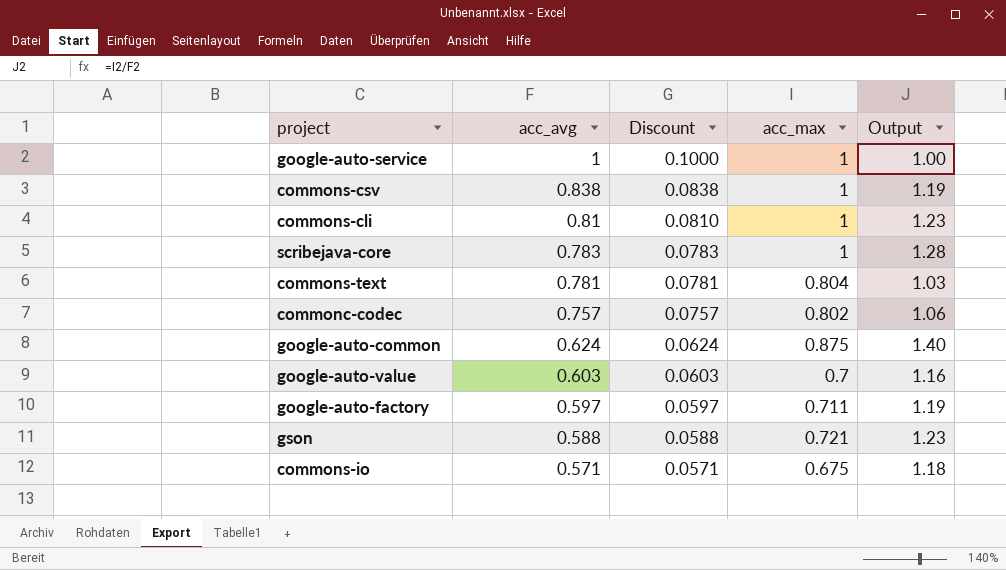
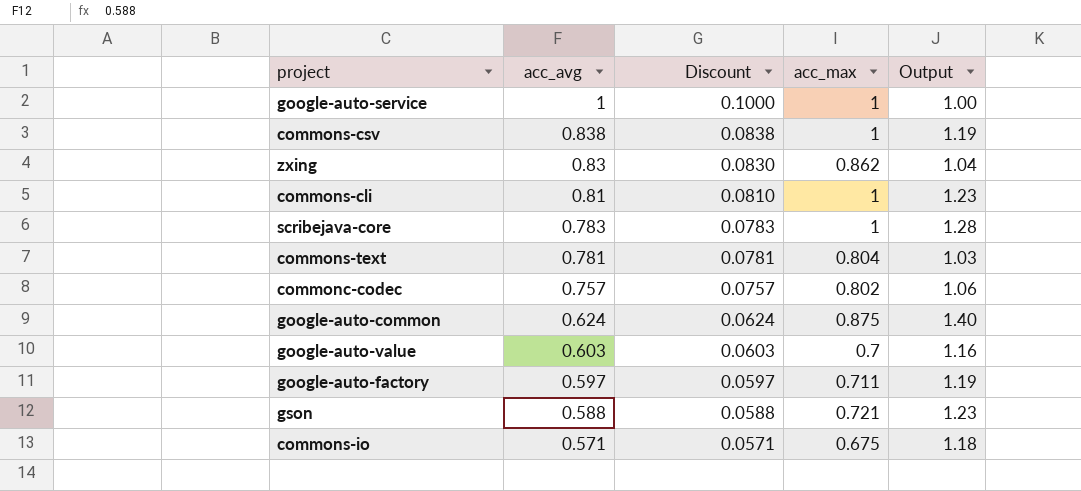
row zxing: none -> 0.83 | 0.0830 | 0.862 | 1.04

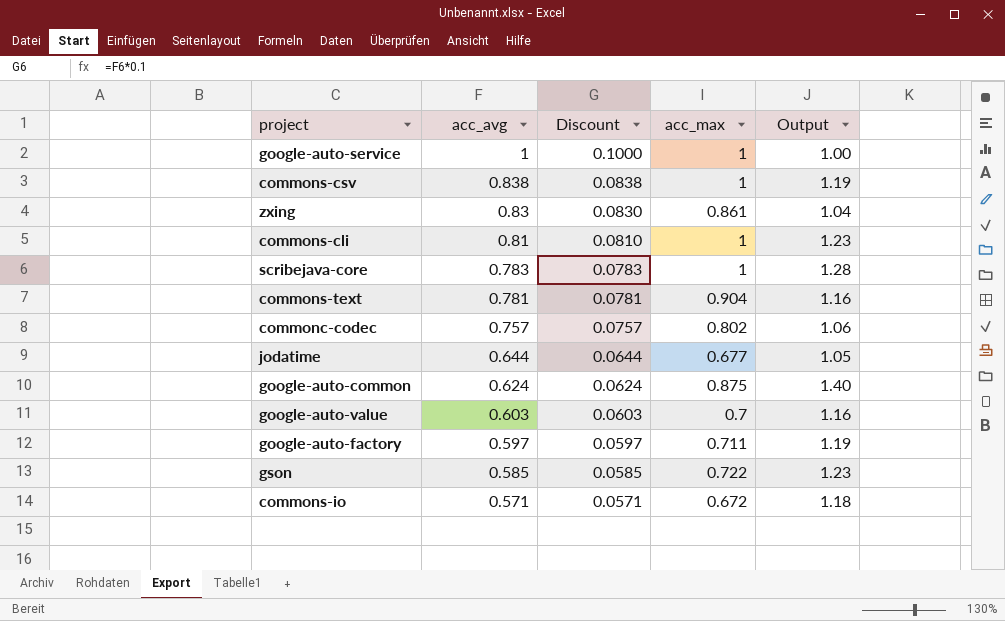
zxing | acc_max: 0.862 -> 0.861
commons-text | acc_max: 0.804 -> 0.904
commons-text | Output: 1.03 -> 1.16
row jodatime: none -> 0.644 | 0.0644 | 0.677 | 1.05
gson | acc_avg: 0.588 -> 0.585
gson | Discount: 0.0588 -> 0.0585
gson | acc_max: 0.721 -> 0.722
commons-io | acc_max: 0.675 -> 0.672

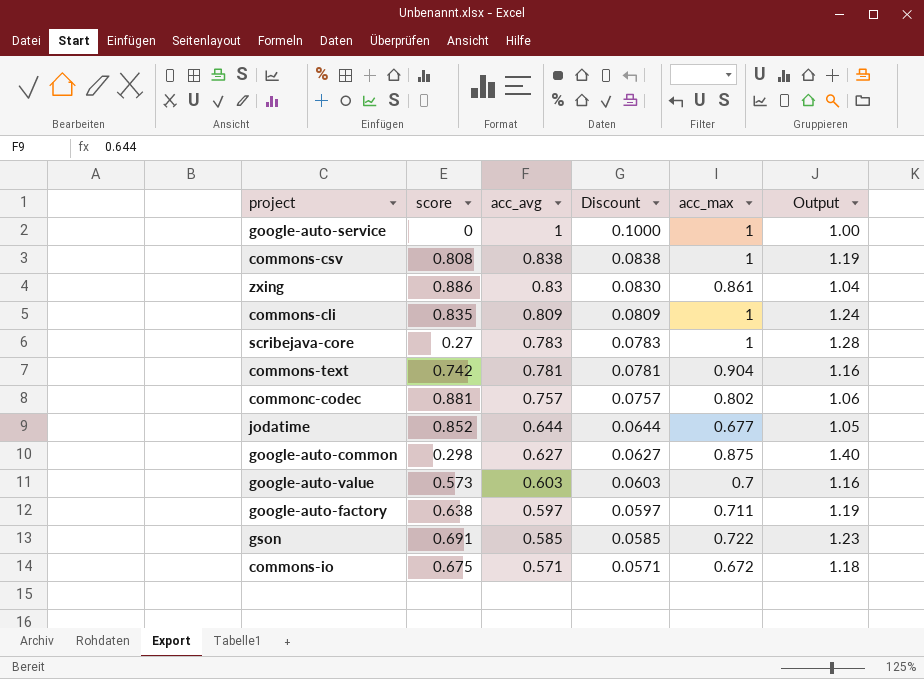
column score | position: none -> 2
commons-cli | acc_avg: 0.81 -> 0.809
commons-cli | Discount: 0.0810 -> 0.0809
commons-cli | Output: 1.23 -> 1.24
google-auto-common | acc_avg: 0.624 -> 0.627
google-auto-common | Discount: 0.0624 -> 0.0627

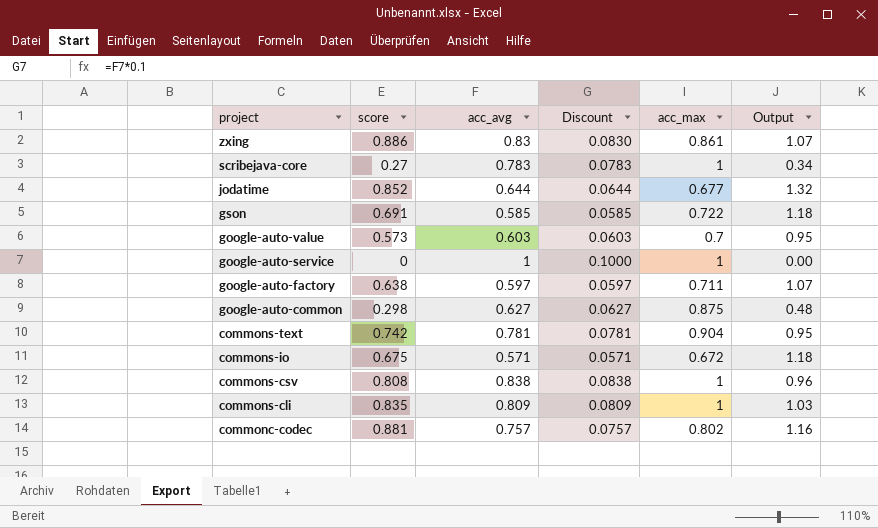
row order: acc_avg descending -> project descending
column Output | formula: [acc_max] / [acc_avg] -> [score] / [acc_avg]

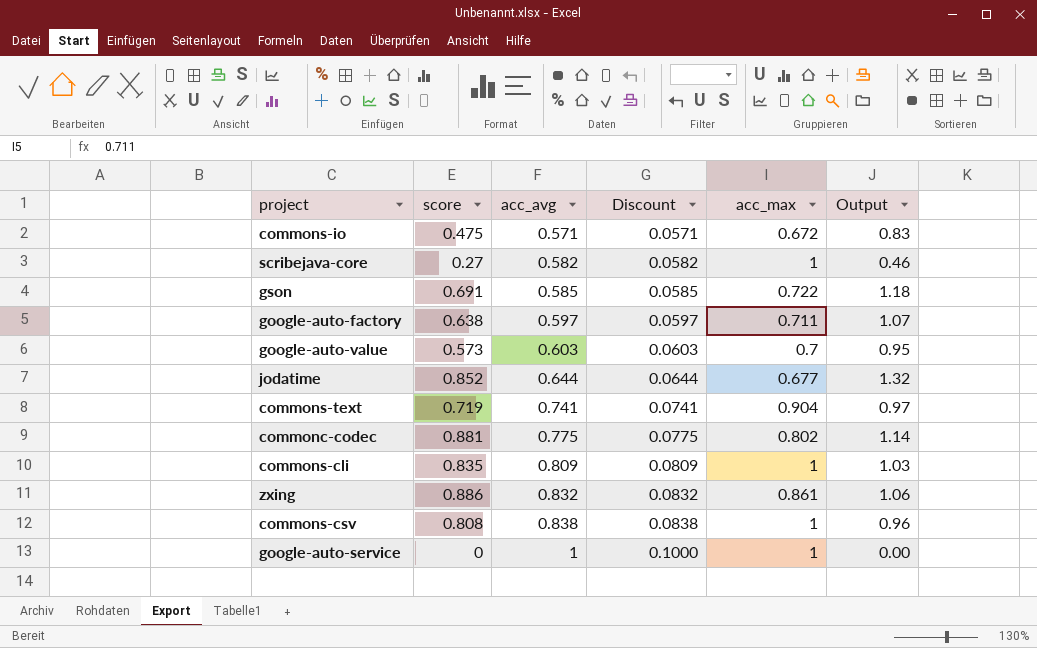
row order: project descending -> acc_avg ascending
row google-auto-common: 0.298 | 0.627 | 0.0627 | 0.875 | 0.48 -> none
commons-io | score: 0.675 -> 0.475
commons-io | Output: 1.18 -> 0.83
scribejava-core | acc_avg: 0.783 -> 0.582
scribejava-core | Discount: 0.0783 -> 0.0582
scribejava-core | Output: 0.34 -> 0.46
commons-text | score: 0.742 -> 0.719
commons-text | acc_avg: 0.781 -> 0.741
commons-text | Discount: 0.0781 -> 0.0741
commons-text | Output: 0.95 -> 0.97
commonc-codec | acc_avg: 0.757 -> 0.775
commonc-codec | Discount: 0.0757 -> 0.0775
commonc-codec | Output: 1.16 -> 1.14
zxing | acc_avg: 0.83 -> 0.832
zxing | Discount: 0.0830 -> 0.0832
zxing | Output: 1.07 -> 1.06

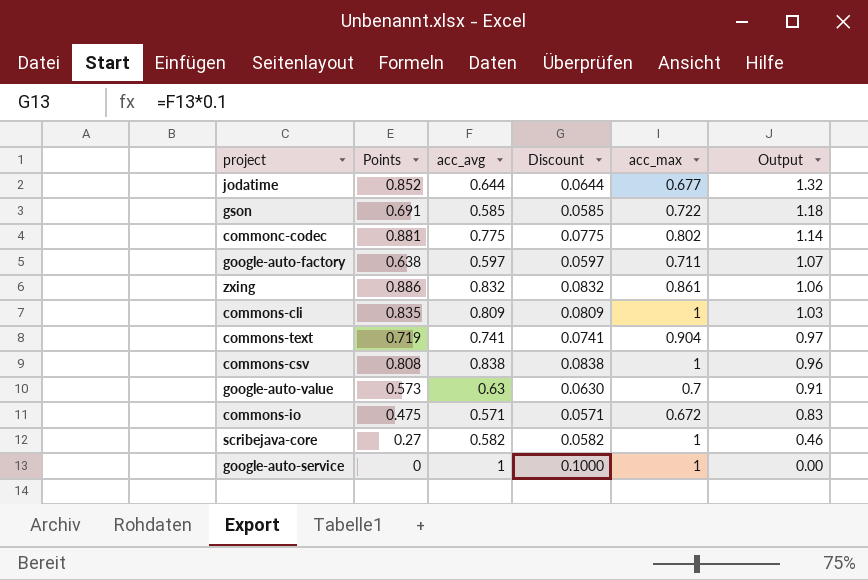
row order: acc_avg ascending -> Output descending
column name: score -> Points
google-auto-value | acc_avg: 0.603 -> 0.63
google-auto-value | Discount: 0.0603 -> 0.0630
google-auto-value | Output: 0.95 -> 0.91

